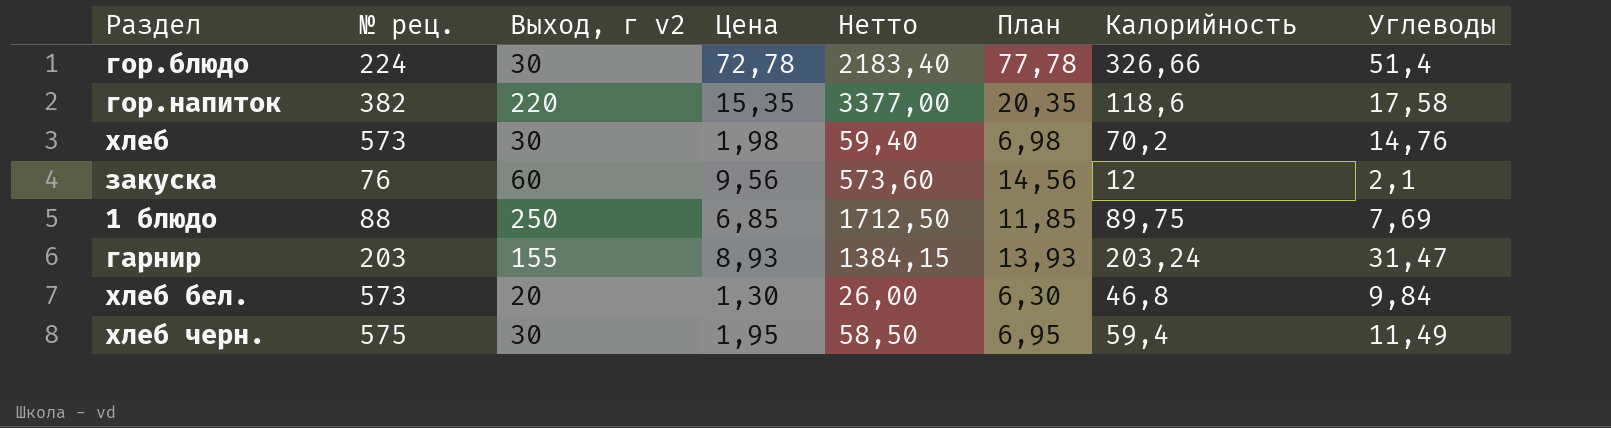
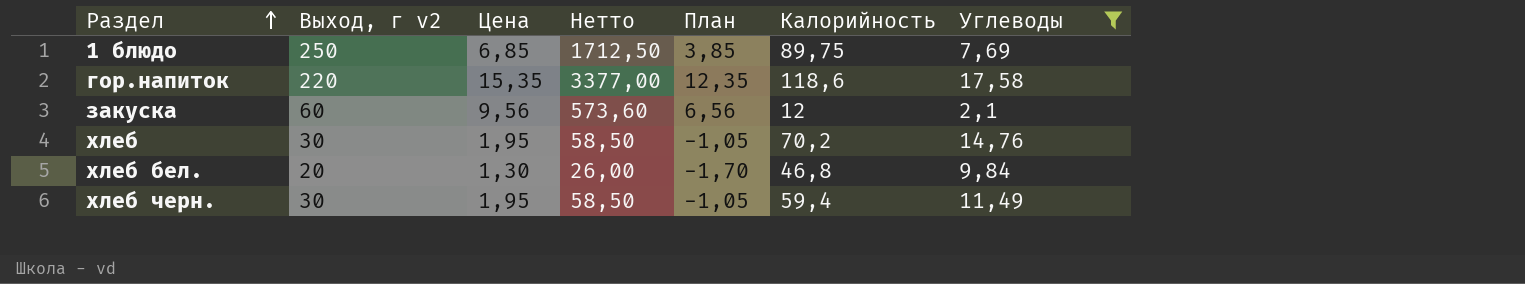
filter: none -> Углеводы <= 17,58
row order: none -> Раздел ascending
column № рец. | position: 2 -> none
column План | formula: [Цена] + 5 -> [Цена] - 3
хлеб | Цена: 1,98 -> 1,95
хлеб | Нетто: 59,40 -> 58,50

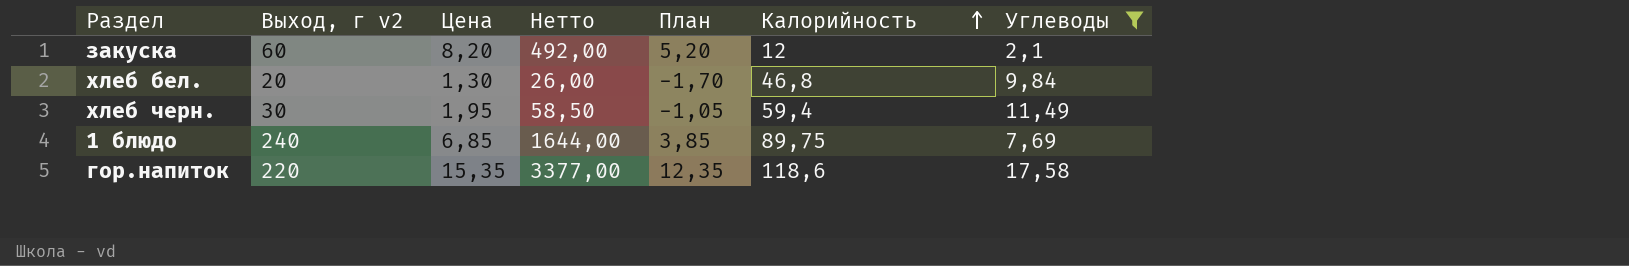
row order: Раздел ascending -> Калорийность ascending
row хлеб: 30 | 1,95 | 58,50 | -1,05 | 70,2 | 14,76 -> none
закуска | Цена: 9,56 -> 8,20
закуска | Нетто: 573,60 -> 492,00
закуска | План: 6,56 -> 5,20
1 блюдо | Выход, г v2: 250 -> 240
1 блюдо | Нетто: 1712,50 -> 1644,00

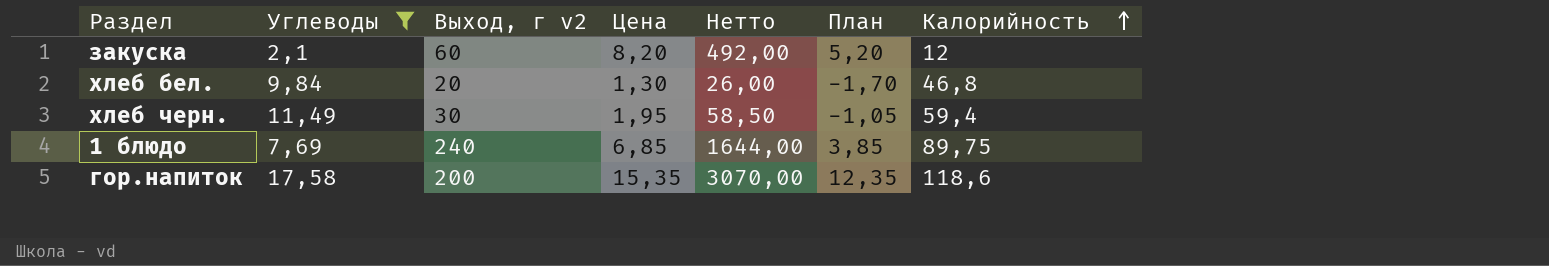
column Углеводы | position: 7 -> 2
гор.напиток | Выход, г v2: 220 -> 200
гор.напиток | Нетто: 3377,00 -> 3070,00

